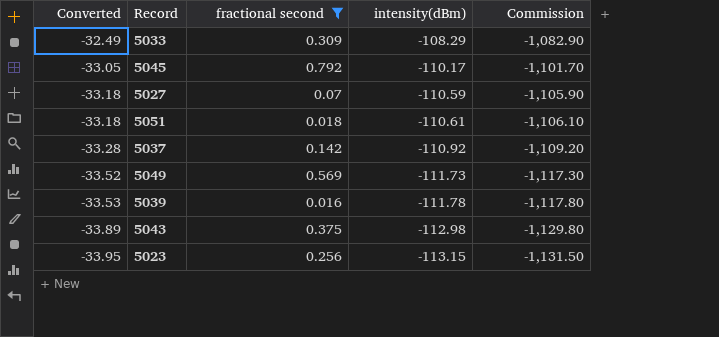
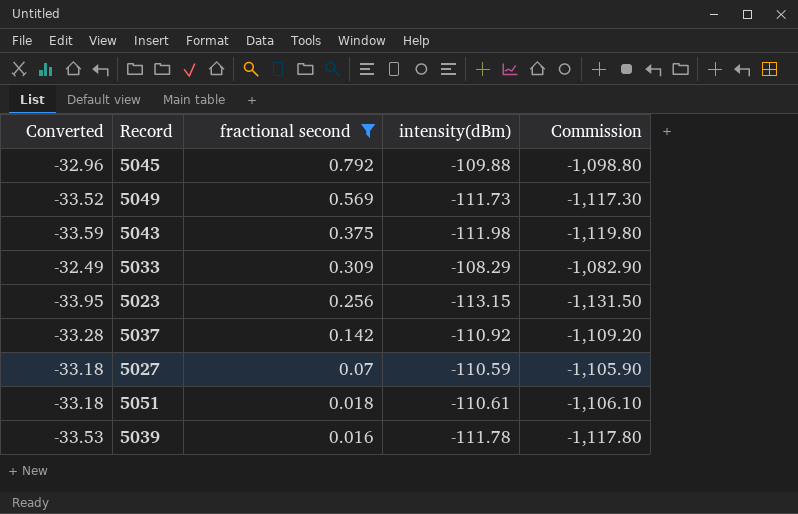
row order: Converted descending -> fractional second descending
5045 | Converted: -33.05 -> -32.96
5045 | intensity(dBm): -110.17 -> -109.88
5045 | Commission: -1,101.70 -> -1,098.80
5043 | Converted: -33.89 -> -33.59
5043 | intensity(dBm): -112.98 -> -111.98
5043 | Commission: -1,129.80 -> -1,119.80

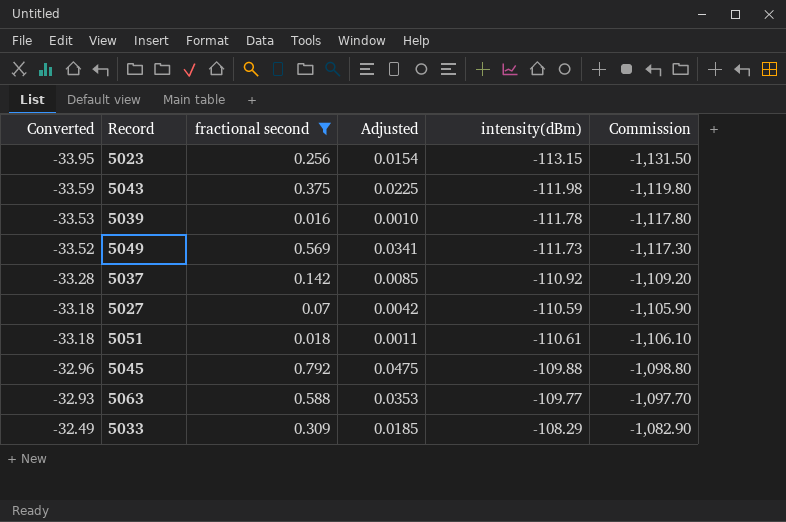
row order: fractional second descending -> Converted ascending
column Adjusted | formula: none -> [fractional second] * 0.06
row 5063: none -> -32.93 | 0.588 | 0.0353 | -109.77 | -1,097.70

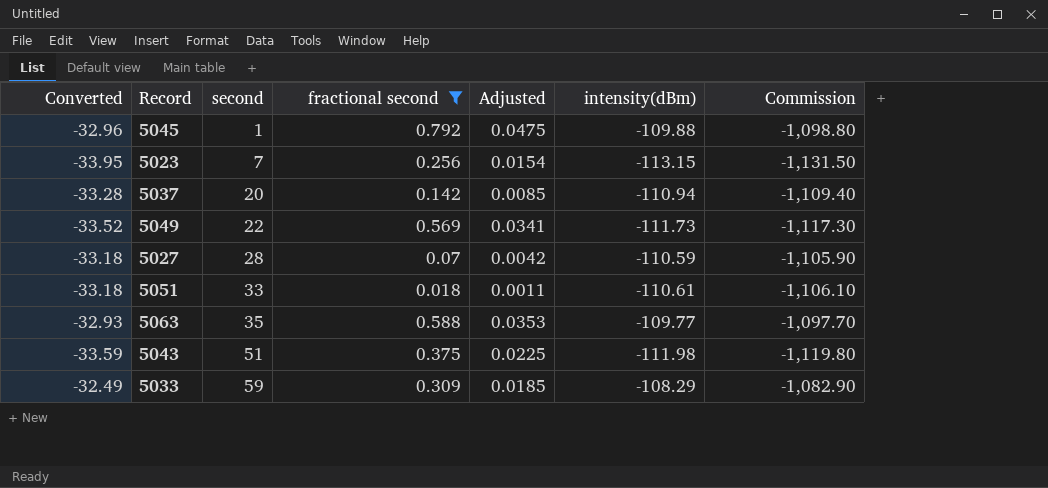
row order: Converted ascending -> second ascending
column second | position: none -> 3
row 5039: -33.53 | 0.016 | 0.0010 | -111.78 | -1,117.80 -> none
5037 | intensity(dBm): -110.92 -> -110.94
5037 | Commission: -1,109.20 -> -1,109.40

